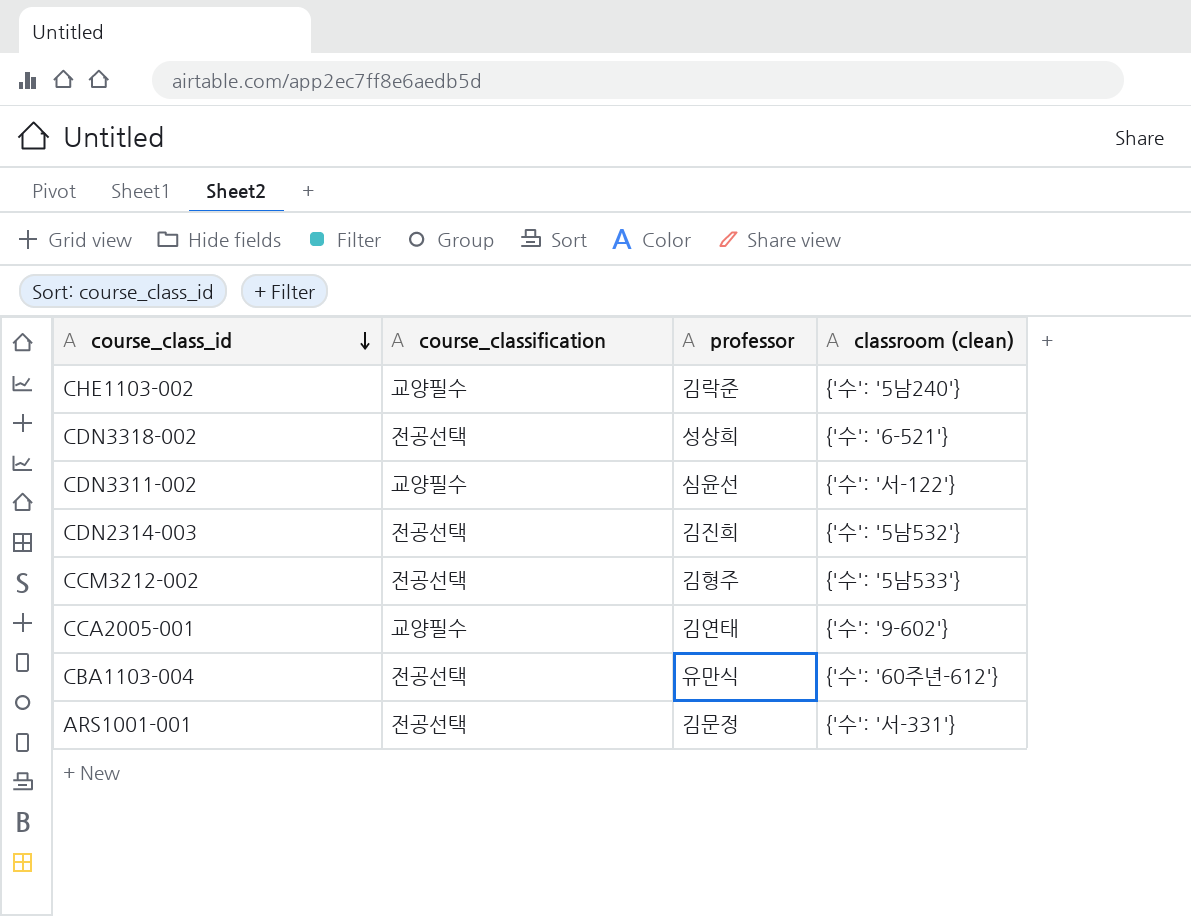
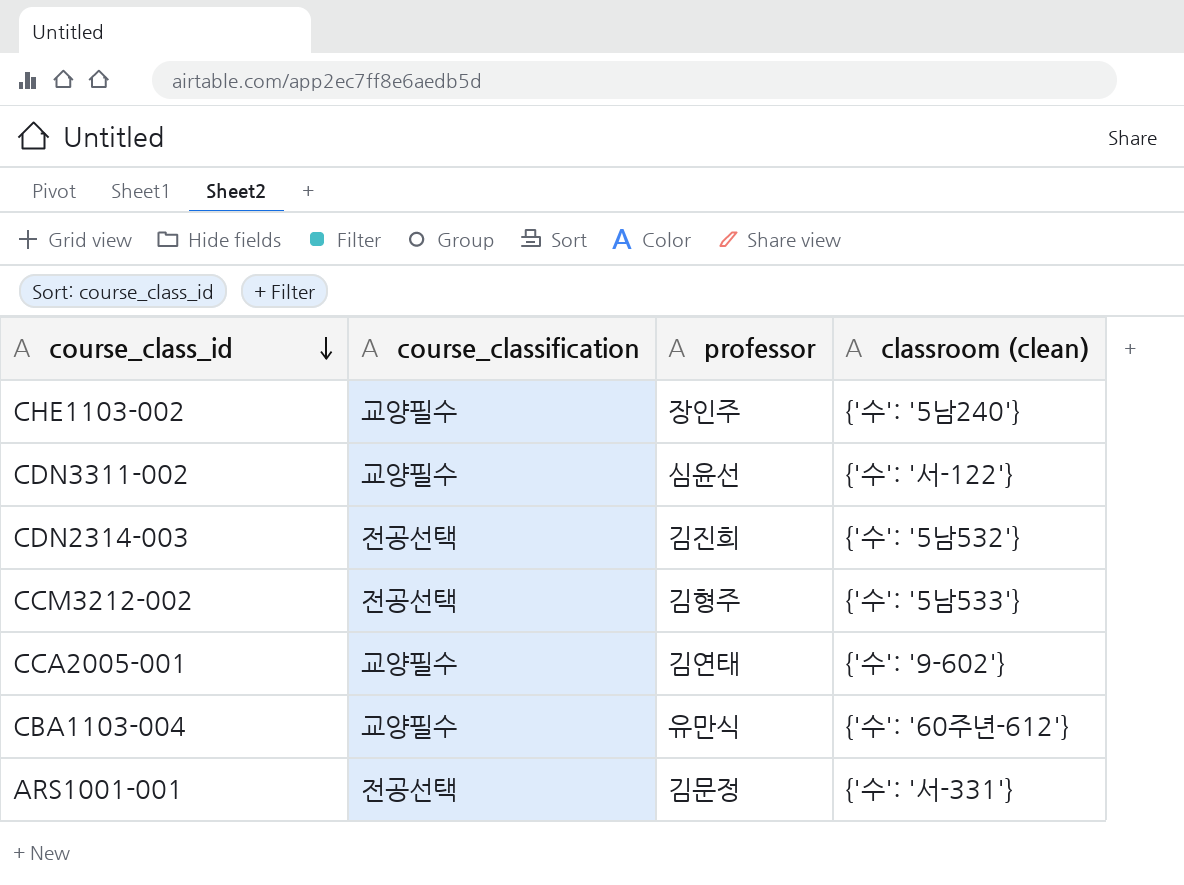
row CDN3318-002: 전공선택 | 성상희 | {'수': '6-521'} -> none
CHE1103-002 | professor: 김락준 -> 장인주
CBA1103-004 | course_classification: 전공선택 -> 교양필수

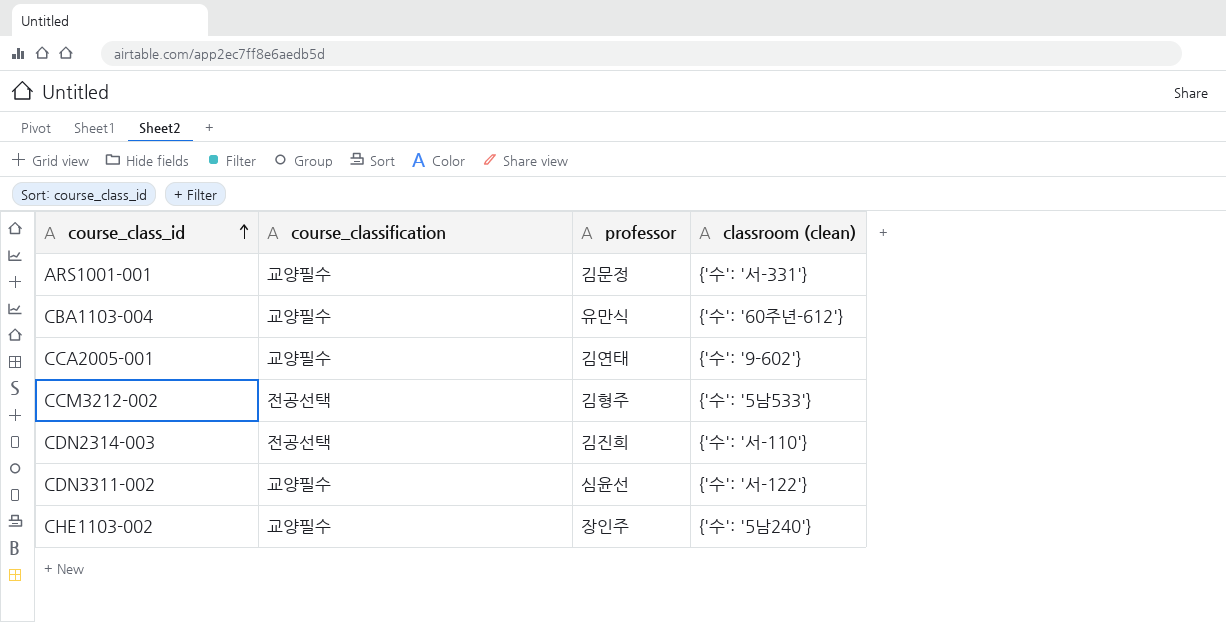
row order: course_class_id descending -> course_class_id ascending
ARS1001-001 | course_classification: 전공선택 -> 교양필수
CDN2314-003 | classroom (clean): {'수': '5남532'} -> {'수': '서-110'}

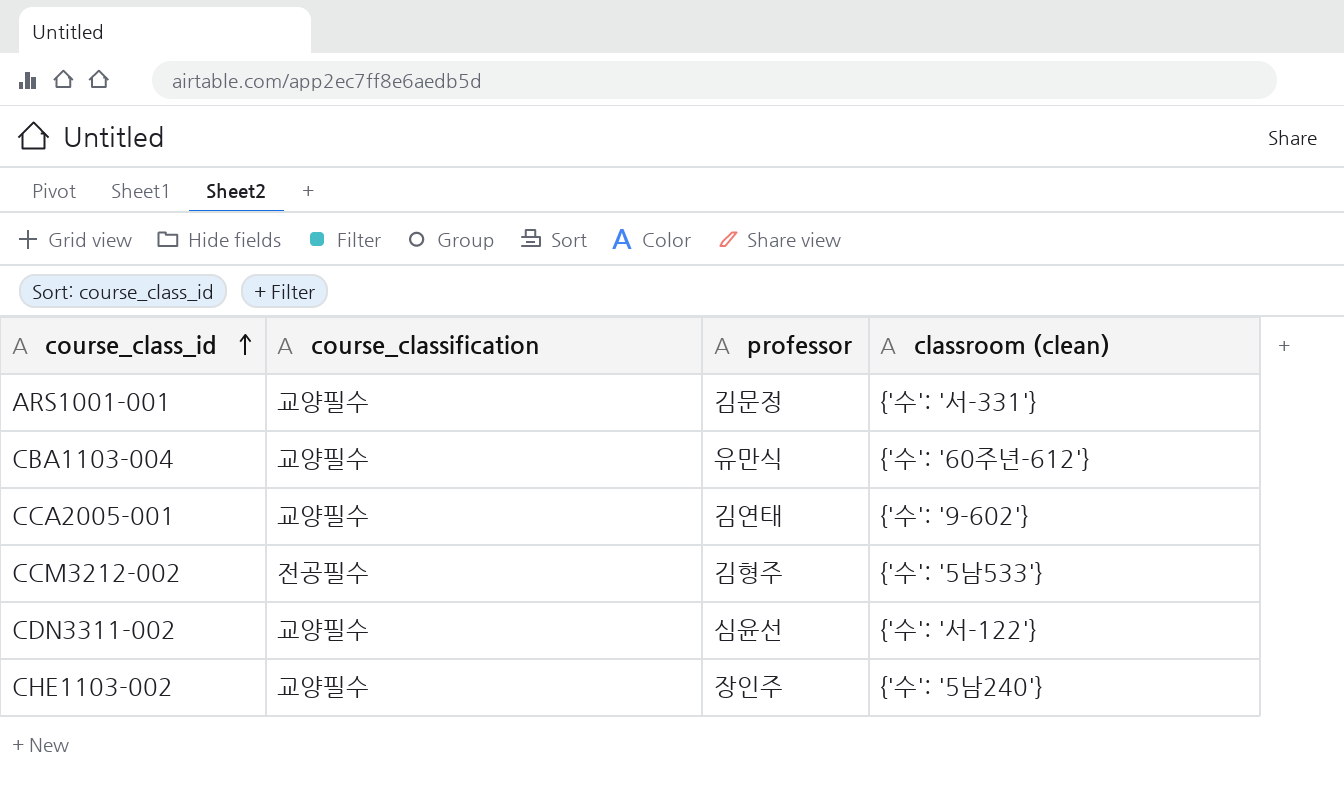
row CDN2314-003: 전공선택 | 김진희 | {'수': '서-110'} -> none
CCM3212-002 | course_classification: 전공선택 -> 전공필수

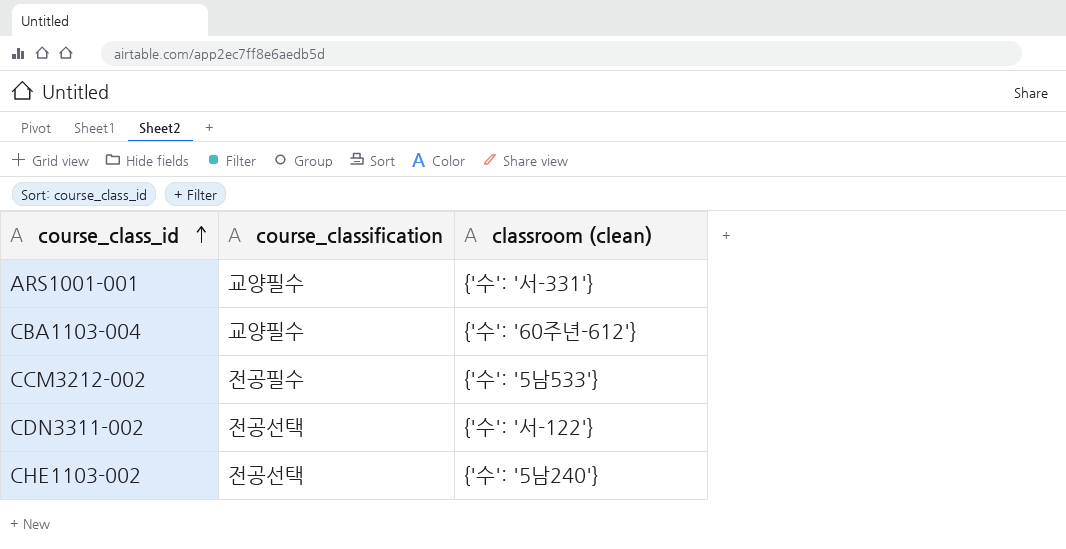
column professor | position: 3 -> none
row CCA2005-001: 교양필수 | 김연태 | {'수': '9-602'} -> none
CDN3311-002 | course_classification: 교양필수 -> 전공선택
CHE1103-002 | course_classification: 교양필수 -> 전공선택

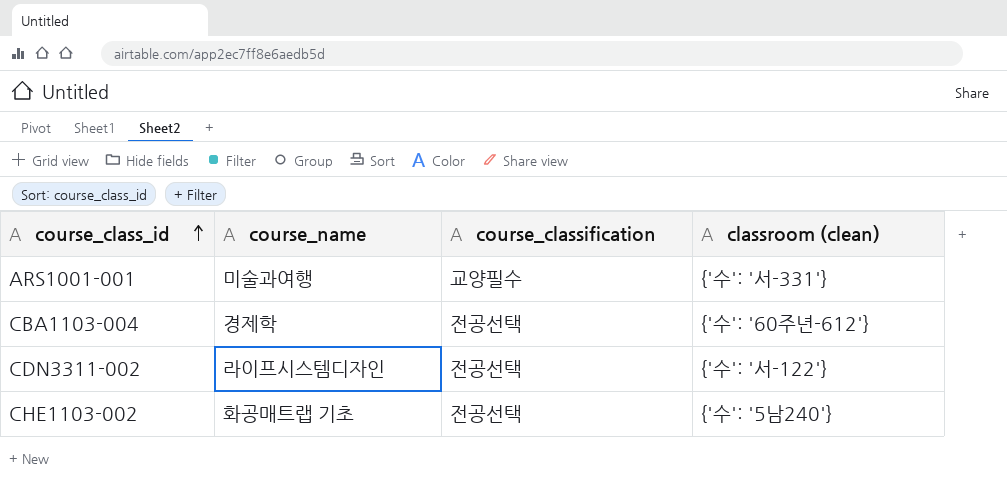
column course_name | position: none -> 2
row CCM3212-002: 전공필수 | {'수': '5남533'} -> none
CBA1103-004 | course_classification: 교양필수 -> 전공선택

